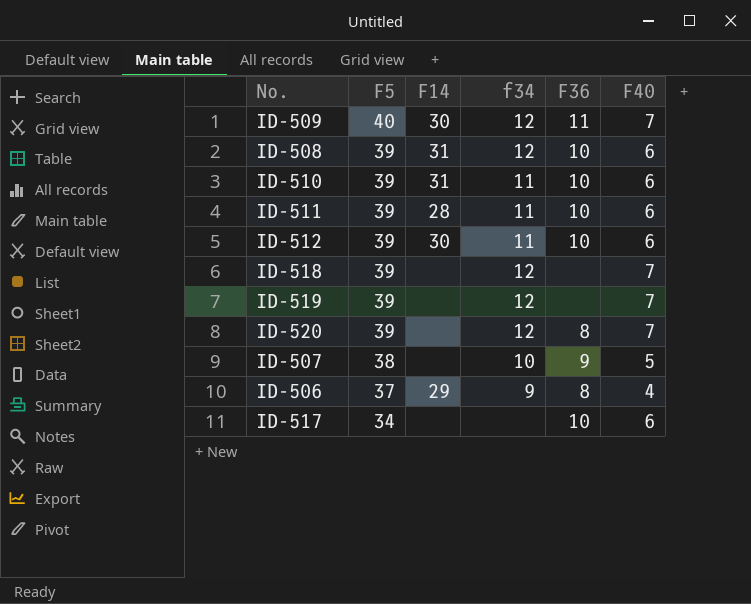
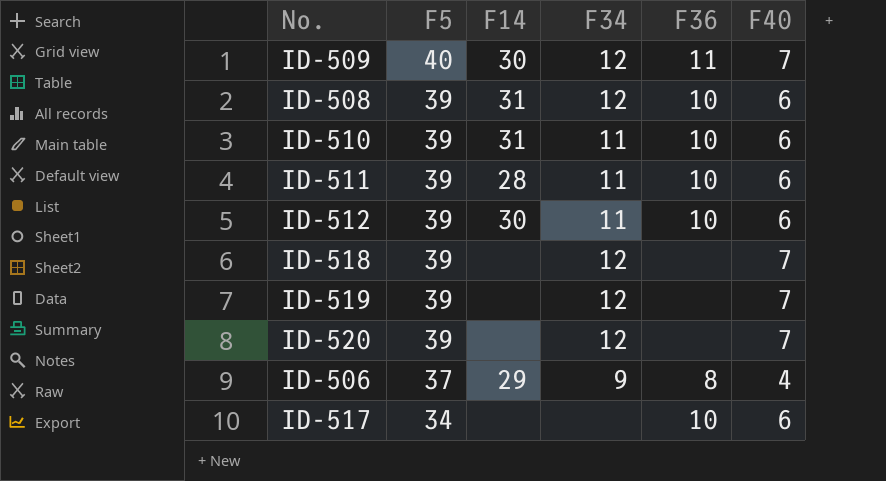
column name: f34 -> F34
row ID-507: 38 | none | 10 | 9 | 5 -> none
ID-520 | F36: 8 -> none

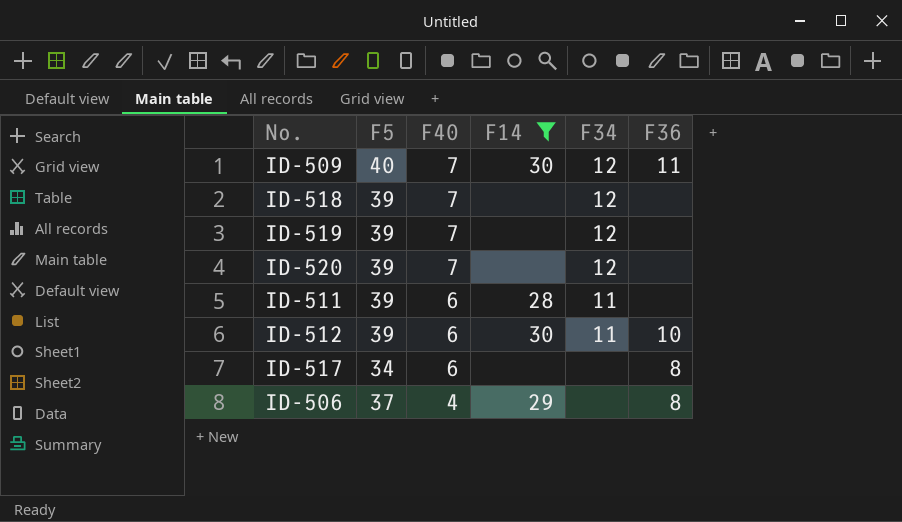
filter: none -> F14 != 31
row order: F5 descending -> F40 descending
column F40 | position: 6 -> 3
ID-511 | F36: 10 -> none
ID-517 | F36: 10 -> 8
ID-506 | F34: 9 -> none

